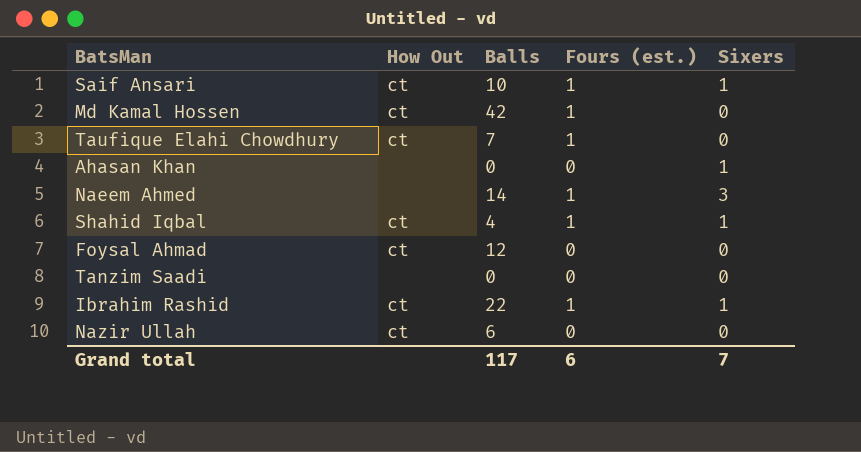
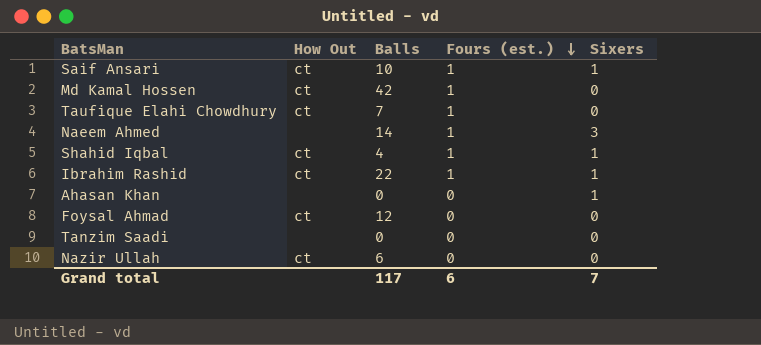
row order: none -> Fours (est.) descending

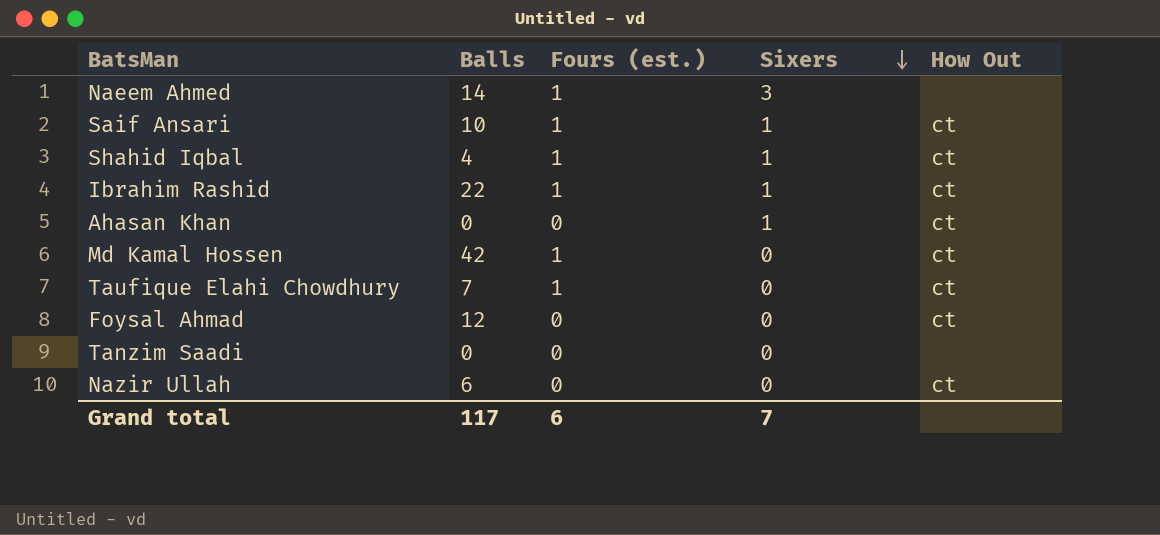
row order: Fours (est.) descending -> Sixers descending
column How Out | position: 2 -> 5
Ahasan Khan | How Out: none -> ct

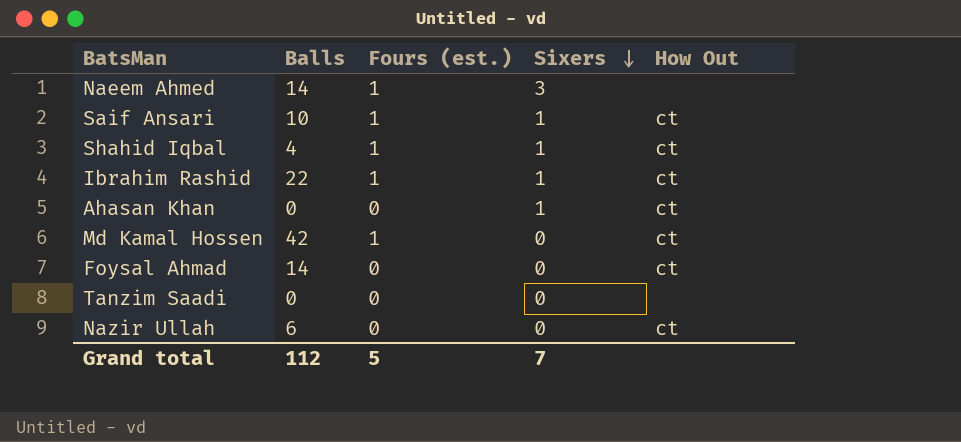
row Taufique Elahi Chowdhury: 7 | 1 | 0 | ct -> none
Foysal Ahmad | Balls: 12 -> 14
Grand total | Balls: 117 -> 112
Grand total | Fours (est.): 6 -> 5

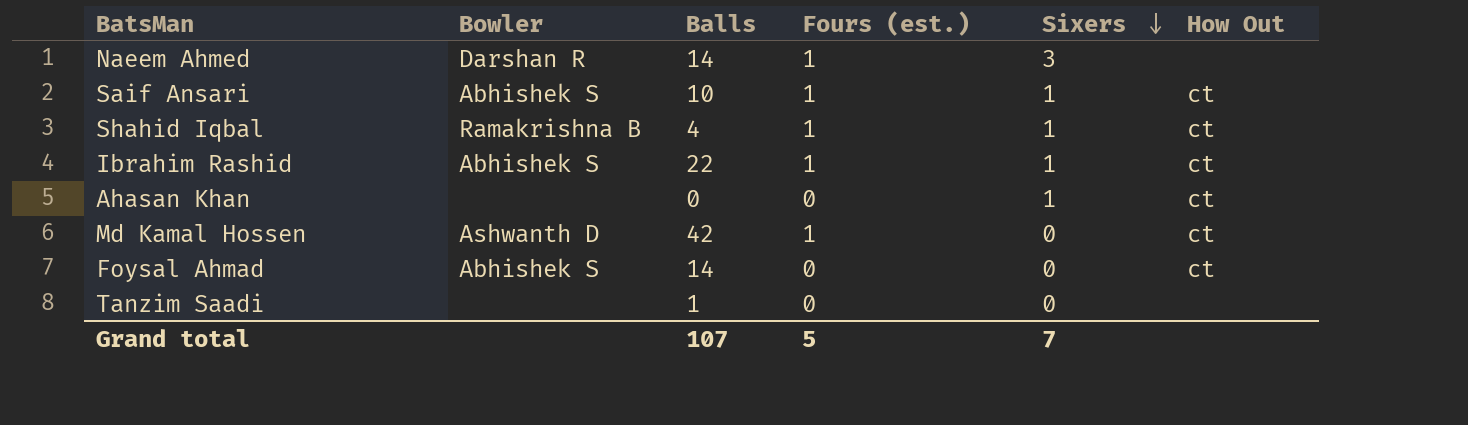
column Bowler | position: none -> 2
row Nazir Ullah: 6 | 0 | 0 | ct -> none
Tanzim Saadi | Balls: 0 -> 1
Grand total | Balls: 112 -> 107

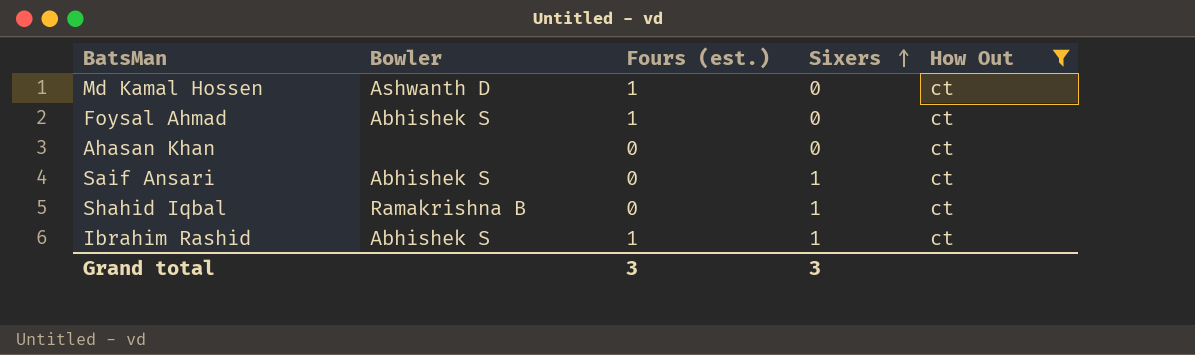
filter: none -> How Out = ct
row order: Sixers descending -> Sixers ascending
column Balls | position: 3 -> none
Foysal Ahmad | Fours (est.): 0 -> 1
Ahasan Khan | Sixers: 1 -> 0
Saif Ansari | Fours (est.): 1 -> 0
Shahid Iqbal | Fours (est.): 1 -> 0
Grand total | Fours (est.): 5 -> 3
Grand total | Sixers: 7 -> 3

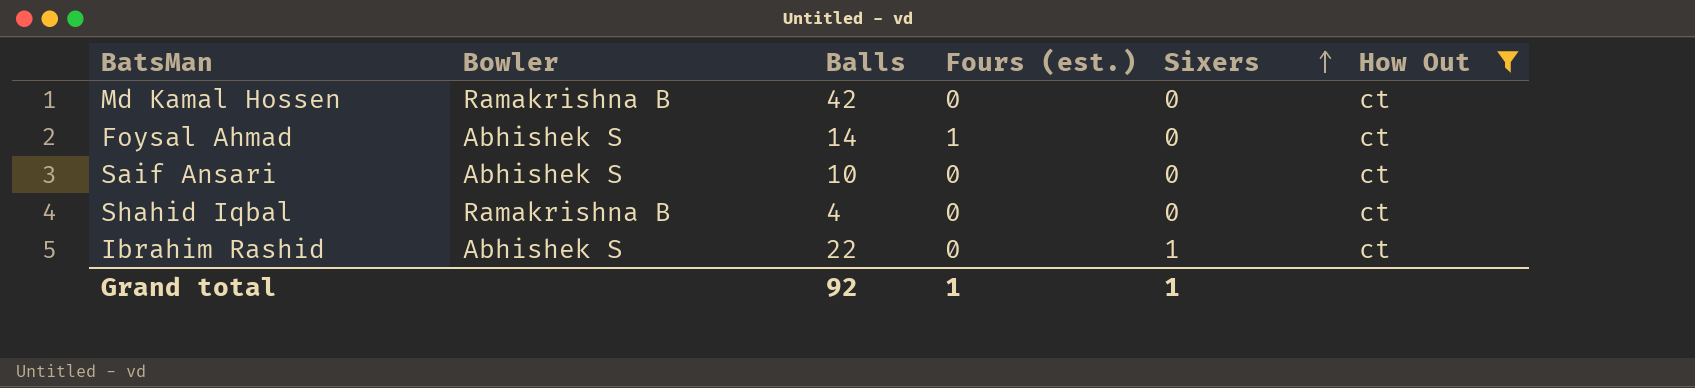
column Balls | position: none -> 3
row Ahasan Khan: none | 0 | 0 | ct -> none
Md Kamal Hossen | Bowler: Ashwanth D -> Ramakrishna B
Md Kamal Hossen | Fours (est.): 1 -> 0
Saif Ansari | Sixers: 1 -> 0
Shahid Iqbal | Sixers: 1 -> 0
Ibrahim Rashid | Fours (est.): 1 -> 0
Grand total | Fours (est.): 3 -> 1
Grand total | Sixers: 3 -> 1

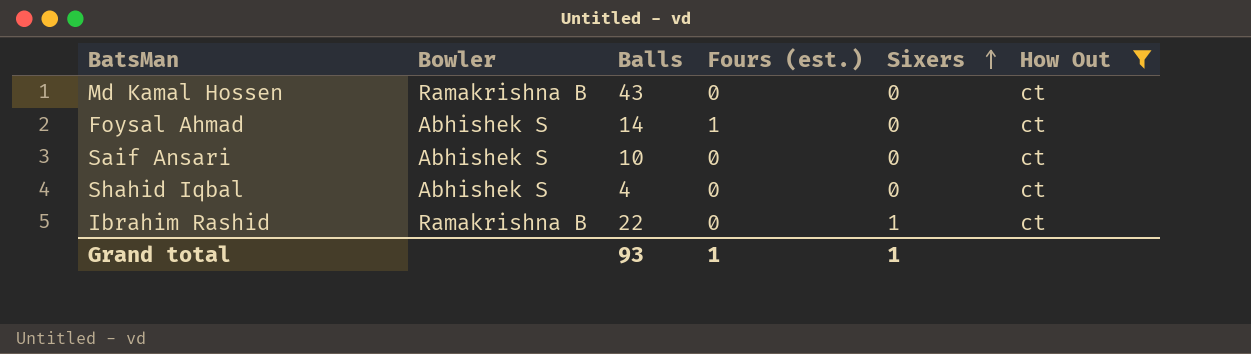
Md Kamal Hossen | Balls: 42 -> 43
Shahid Iqbal | Bowler: Ramakrishna B -> Abhishek S
Ibrahim Rashid | Bowler: Abhishek S -> Ramakrishna B
Grand total | Balls: 92 -> 93

